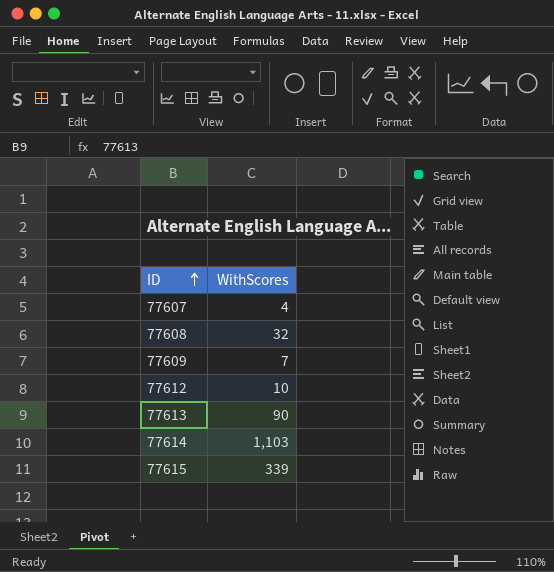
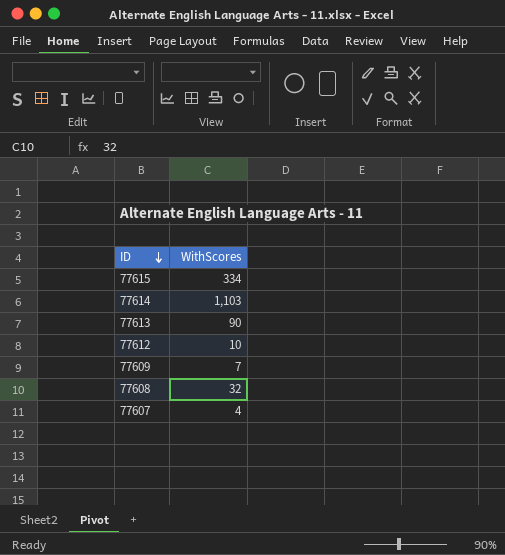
row order: ID ascending -> ID descending
77615 | WithScores: 339 -> 334

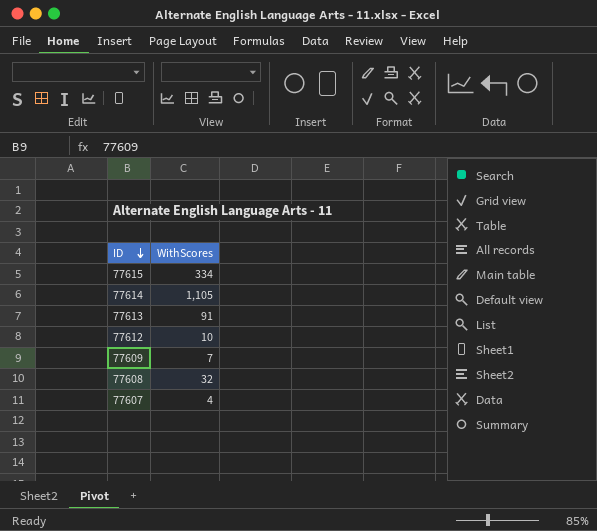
77614 | WithScores: 1,103 -> 1,105
77613 | WithScores: 90 -> 91

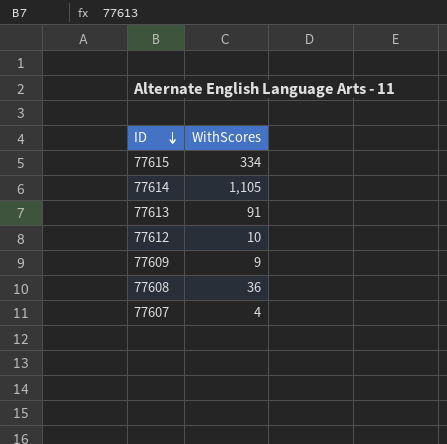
77609 | WithScores: 7 -> 9
77608 | WithScores: 32 -> 36

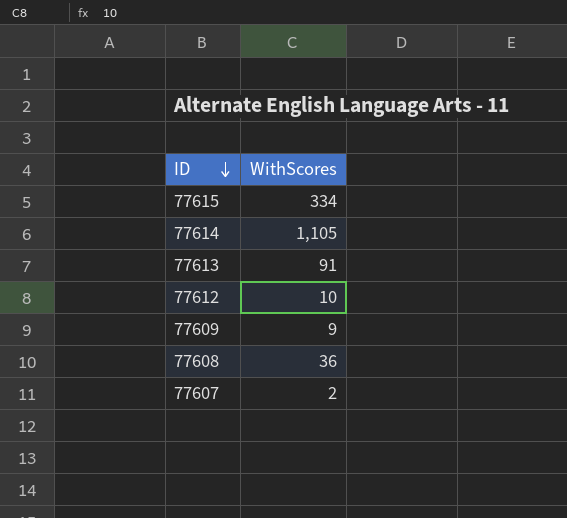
77607 | WithScores: 4 -> 2

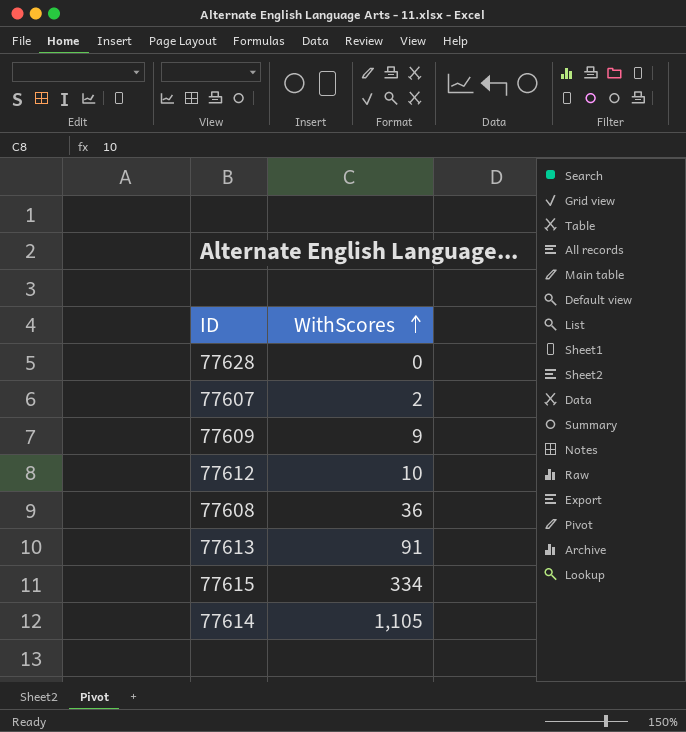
row order: ID descending -> WithScores ascending
row 77628: none -> 0

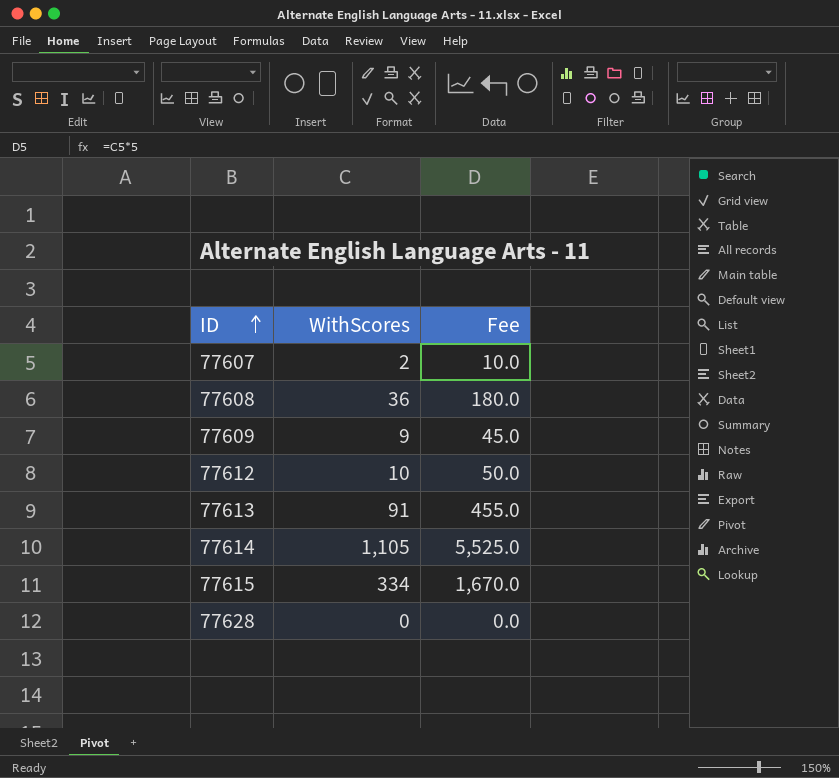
row order: WithScores ascending -> ID ascending
column Fee | formula: none -> [WithScores] * 5

